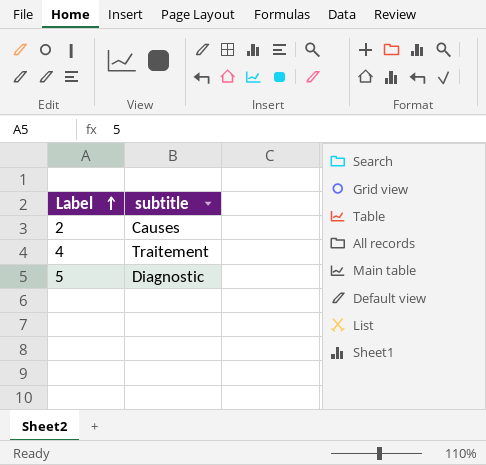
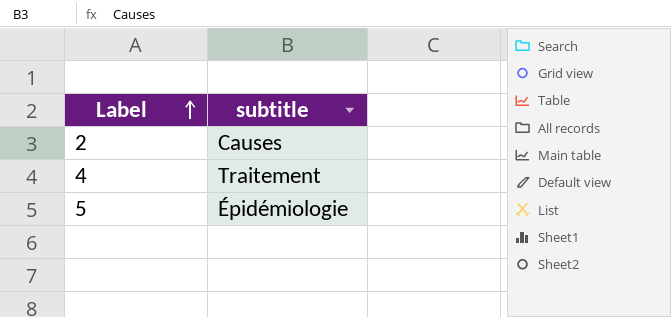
5 | subtitle: Diagnostic -> Épidémiologie

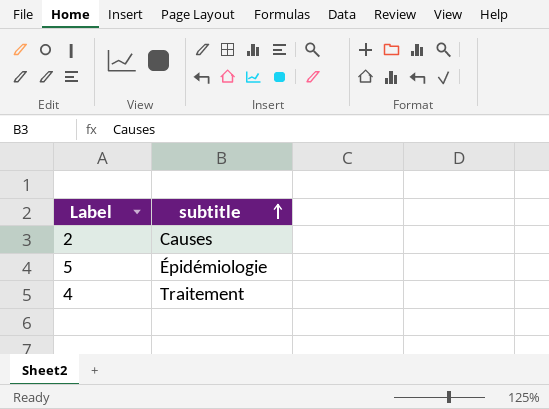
row order: Label ascending -> subtitle ascending

